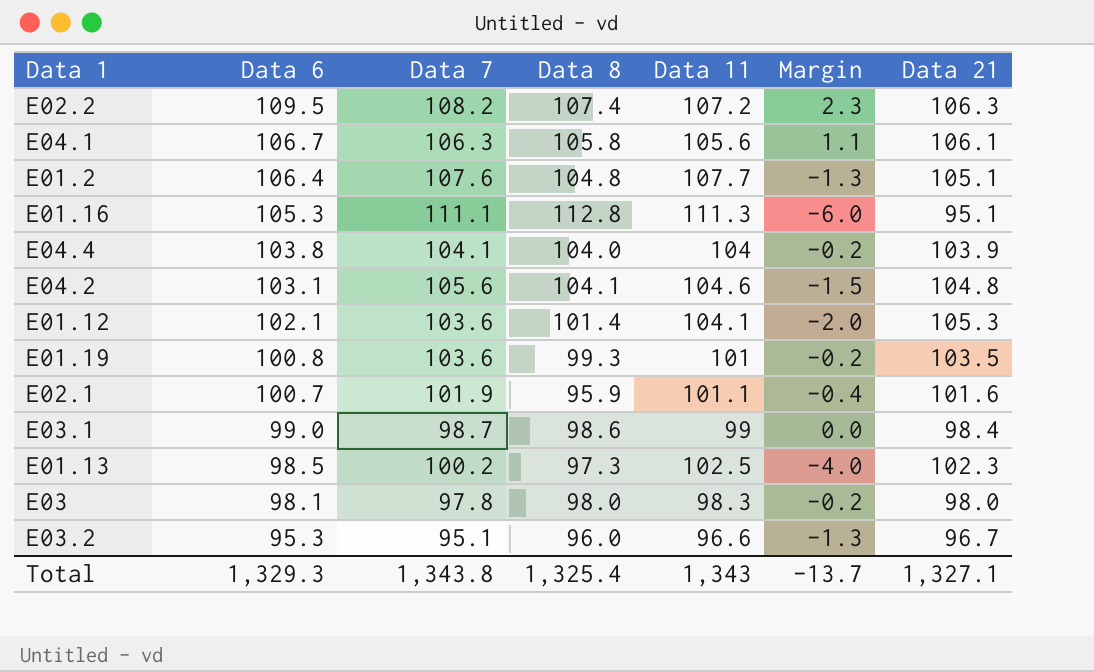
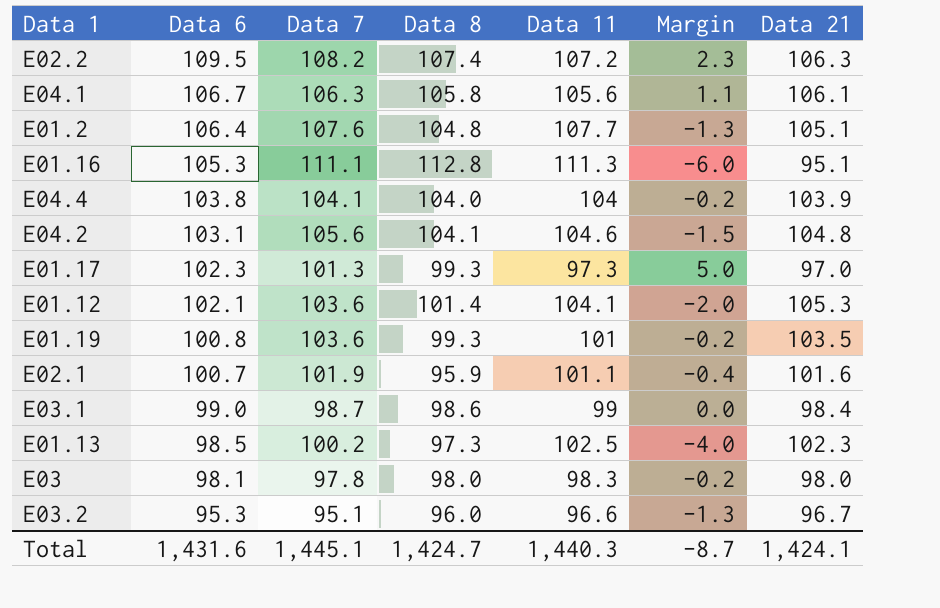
row E01.17: none -> 102.3 | 101.3 | 99.3 | 97.3 | 5.0 | 97.0
Total | Data 6: 1,329.3 -> 1,431.6
Total | Data 7: 1,343.8 -> 1,445.1
Total | Data 8: 1,325.4 -> 1,424.7
Total | Data 11: 1,343 -> 1,440.3
Total | Margin: -13.7 -> -8.7
Total | Data 21: 1,327.1 -> 1,424.1

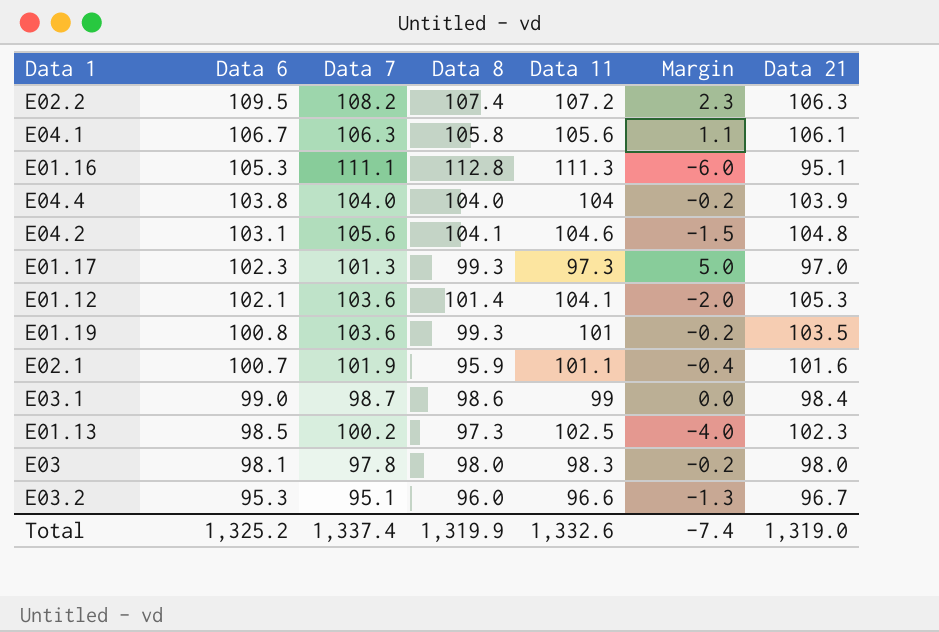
row E01.2: 106.4 | 107.6 | 104.8 | 107.7 | -1.3 | 105.1 -> none
E04.4 | Data 7: 104.1 -> 104.0
Total | Data 6: 1,431.6 -> 1,325.2
Total | Data 7: 1,445.1 -> 1,337.4
Total | Data 8: 1,424.7 -> 1,319.9
Total | Data 11: 1,440.3 -> 1,332.6
Total | Margin: -8.7 -> -7.4
Total | Data 21: 1,424.1 -> 1,319.0

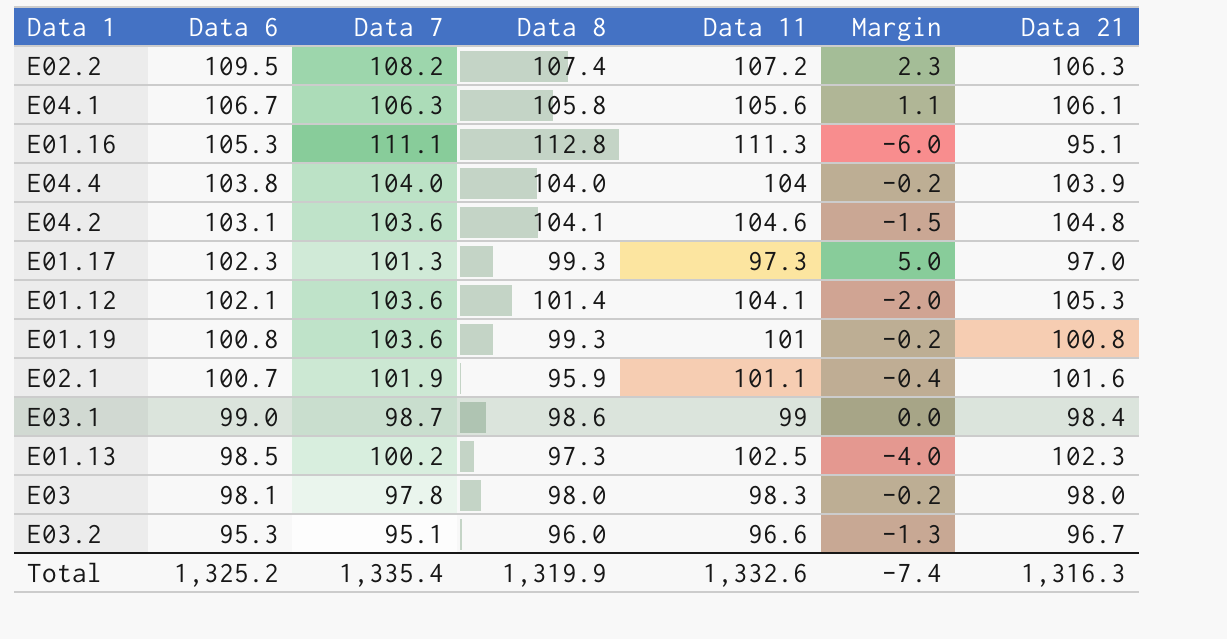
E04.2 | Data 7: 105.6 -> 103.6
E01.19 | Data 21: 103.5 -> 100.8
Total | Data 7: 1,337.4 -> 1,335.4
Total | Data 21: 1,319.0 -> 1,316.3

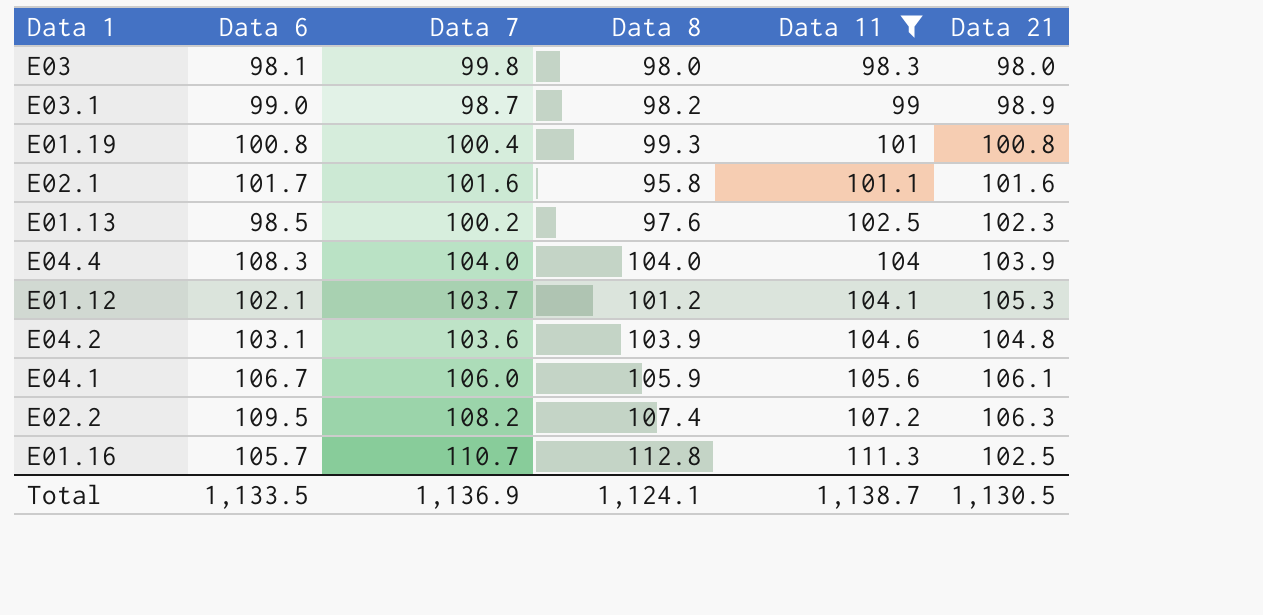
filter: none -> Data 11 >= 98.3
row order: Data 6 descending -> Data 11 ascending
column Margin | formula: [Data 6] - [Data 11] -> none
E03 | Data 7: 97.8 -> 99.8
E03.1 | Data 8: 98.6 -> 98.2
E03.1 | Data 21: 98.4 -> 98.9
E01.19 | Data 7: 103.6 -> 100.4
E02.1 | Data 6: 100.7 -> 101.7
E02.1 | Data 7: 101.9 -> 101.6
E02.1 | Data 8: 95.9 -> 95.8
E01.13 | Data 8: 97.3 -> 97.6
E04.4 | Data 6: 103.8 -> 108.3
E01.12 | Data 7: 103.6 -> 103.7
E01.12 | Data 8: 101.4 -> 101.2
E04.2 | Data 8: 104.1 -> 103.9
E04.1 | Data 7: 106.3 -> 106.0
E04.1 | Data 8: 105.8 -> 105.9
E01.16 | Data 6: 105.3 -> 105.7
E01.16 | Data 7: 111.1 -> 110.7
E01.16 | Data 21: 95.1 -> 102.5
Total | Data 6: 1,325.2 -> 1,133.5
Total | Data 7: 1,335.4 -> 1,136.9
Total | Data 8: 1,319.9 -> 1,124.1
Total | Data 11: 1,332.6 -> 1,138.7
Total | Data 21: 1,316.3 -> 1,130.5

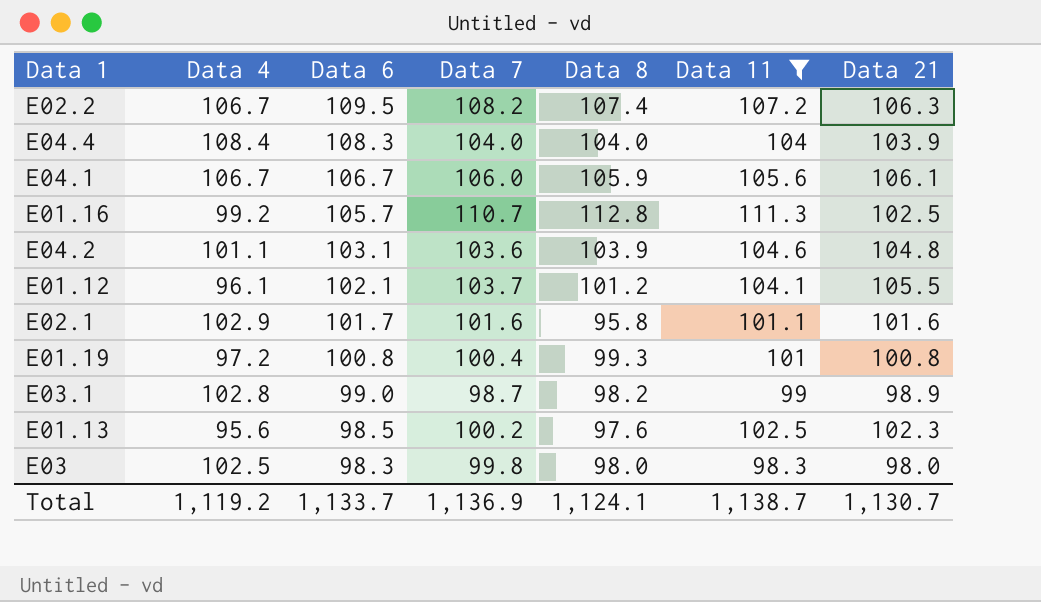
row order: Data 11 ascending -> Data 6 descending
column Data 4 | position: none -> 2
E01.12 | Data 21: 105.3 -> 105.5
E03 | Data 6: 98.1 -> 98.3
Total | Data 6: 1,133.5 -> 1,133.7
Total | Data 21: 1,130.5 -> 1,130.7

